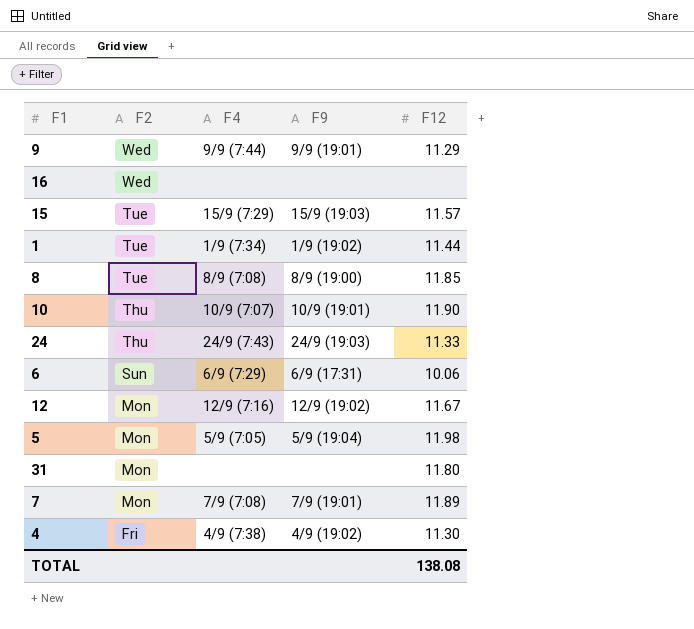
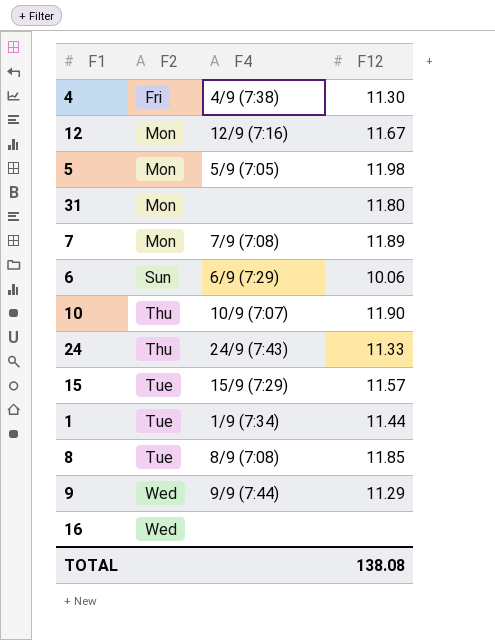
row order: F2 descending -> F2 ascending
column F9 | position: 4 -> none

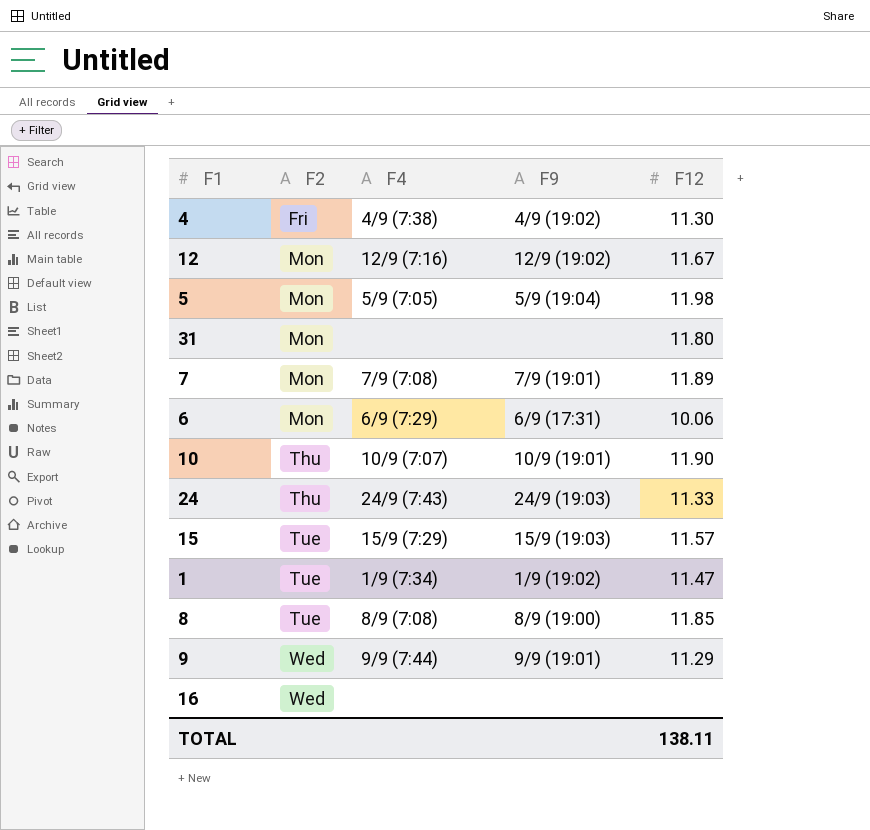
column F9 | position: none -> 4
6 | F2: Sun -> Mon
1 | F12: 11.44 -> 11.47
TOTAL | F12: 138.08 -> 138.11

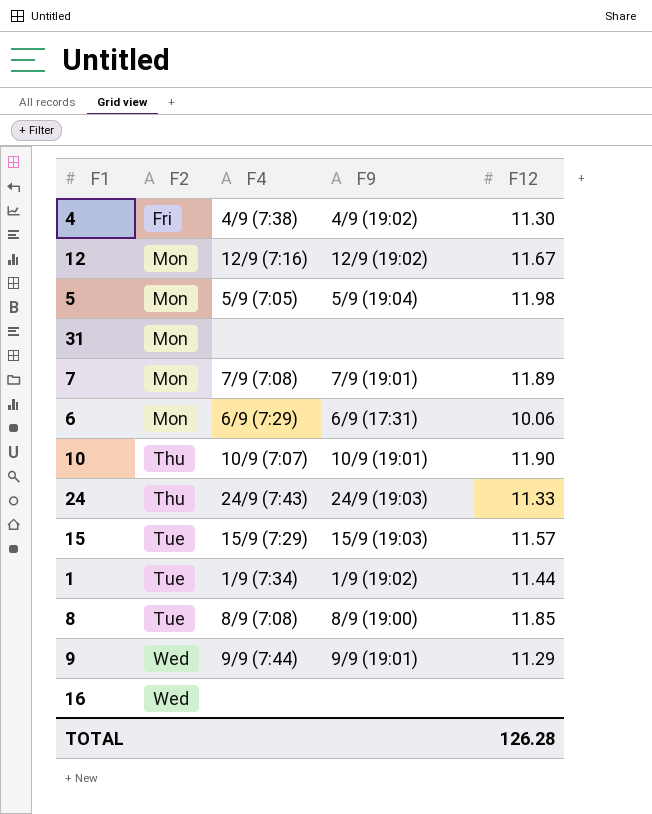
31 | F12: 11.80 -> none
1 | F12: 11.47 -> 11.44
TOTAL | F12: 138.11 -> 126.28

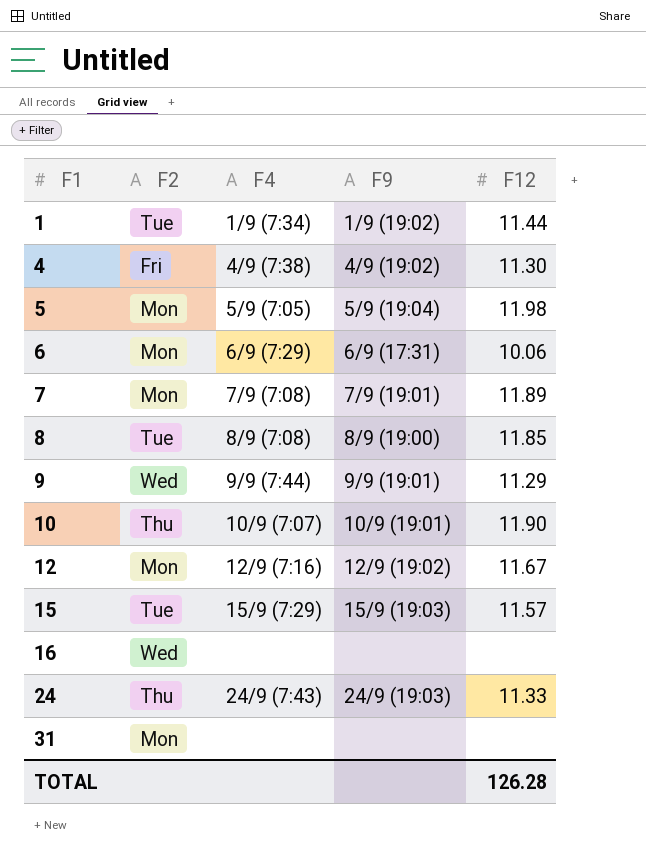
row order: F2 ascending -> F1 ascending

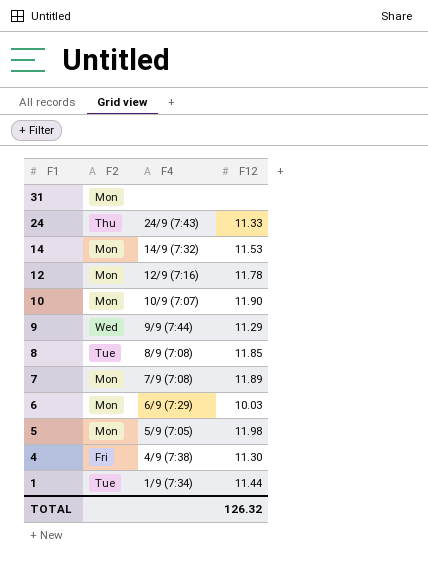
row order: F1 ascending -> F1 descending
column F9 | position: 4 -> none
row 15: Tue | 15/9 (7:29) | 15/9 (19:03) | 11.57 -> none
row 16: Wed | none | none | none -> none
row 14: none -> Mon | 14/9 (7:32) | 11.53
12 | F12: 11.67 -> 11.78
10 | F2: Thu -> Mon
6 | F12: 10.06 -> 10.03
TOTAL | F12: 126.28 -> 126.32

